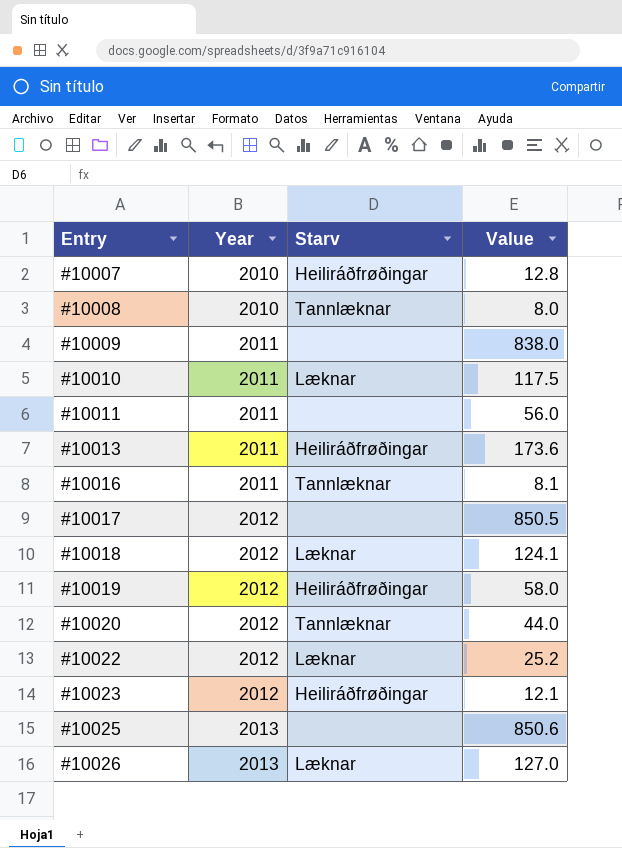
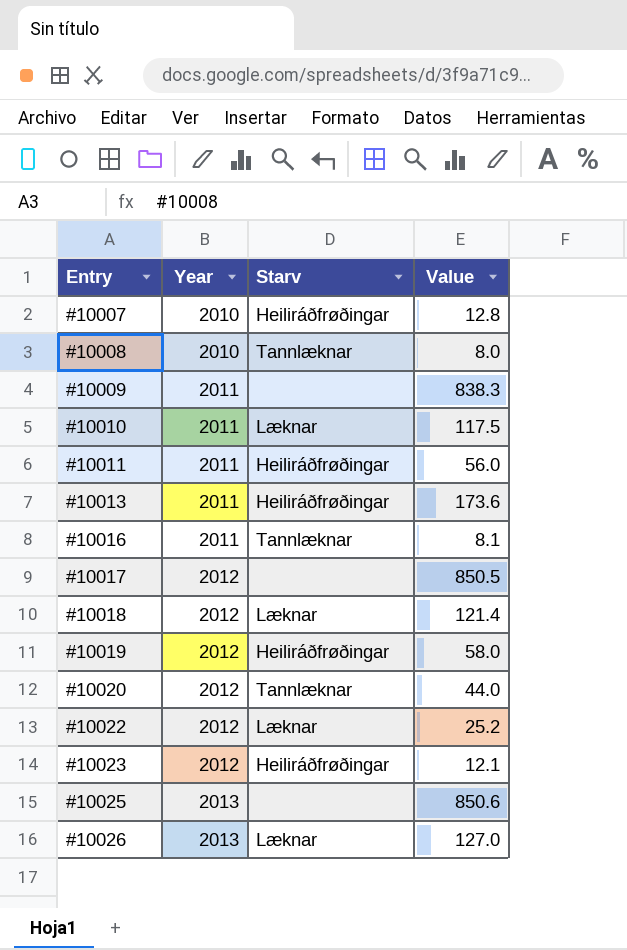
#10009 | Value: 838.0 -> 838.3
#10011 | Starv: none -> Heiliráðfrøðingar
#10018 | Value: 124.1 -> 121.4

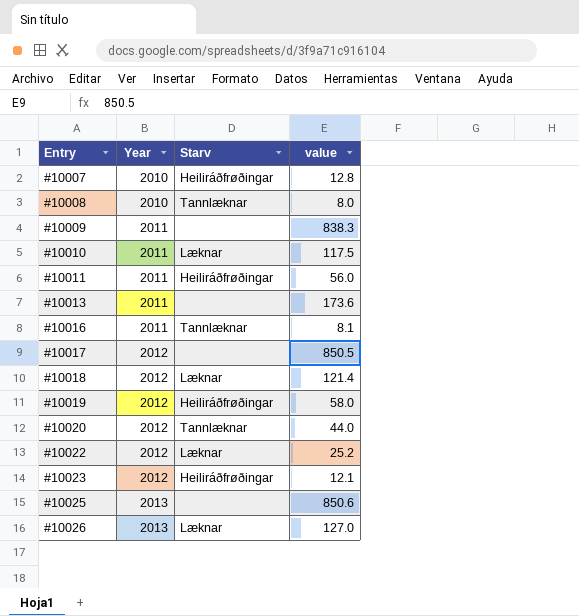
column name: Value -> value
#10013 | Starv: Heiliráðfrøðingar -> none

